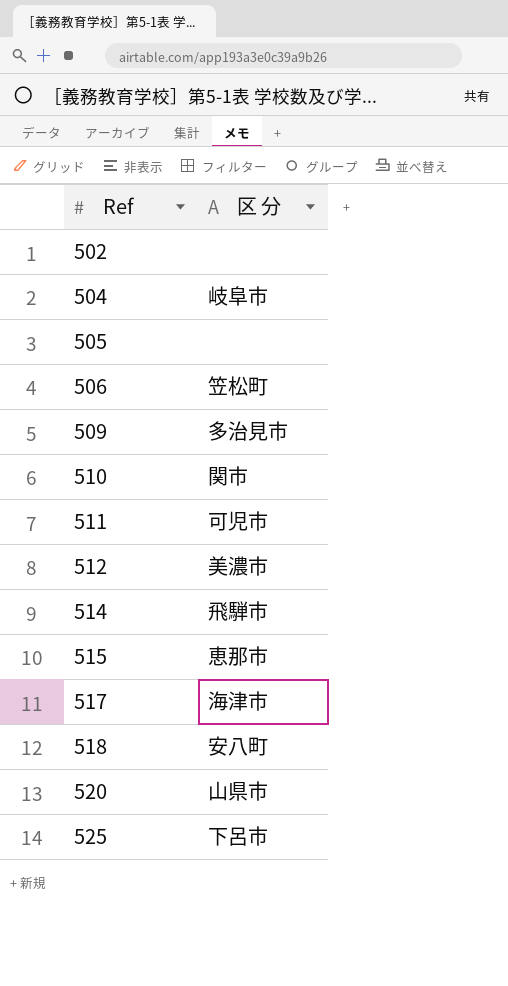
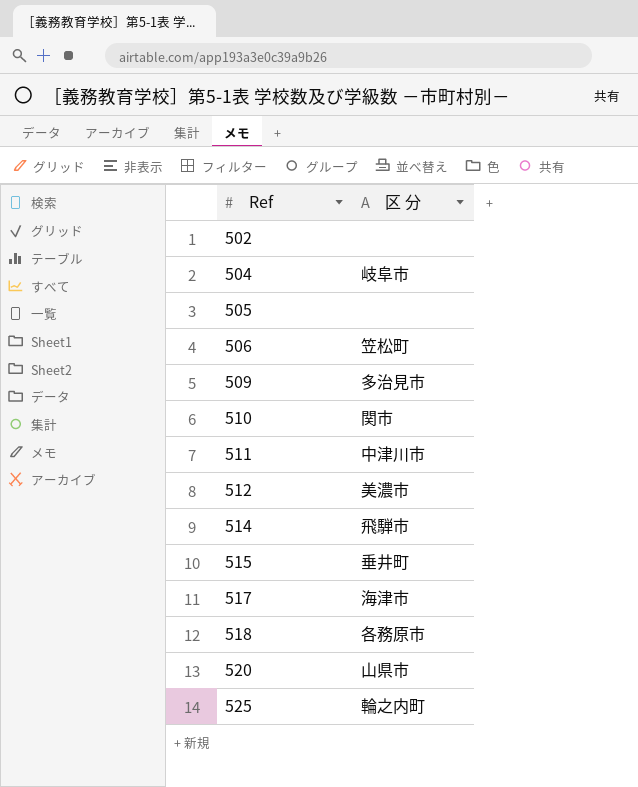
511 | 区 分: 可児市 -> 中津川市
515 | 区 分: 恵那市 -> 垂井町
518 | 区 分: 安八町 -> 各務原市
525 | 区 分: 下呂市 -> 輪之内町

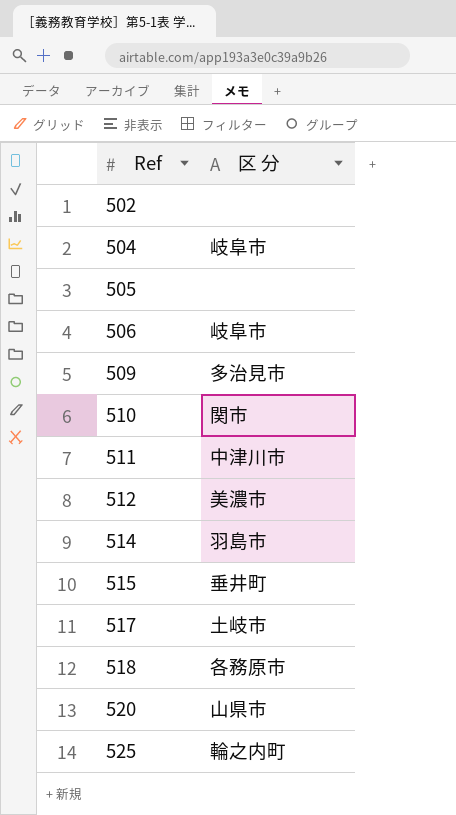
506 | 区 分: 笠松町 -> 岐阜市
514 | 区 分: 飛騨市 -> 羽島市
517 | 区 分: 海津市 -> 土岐市

